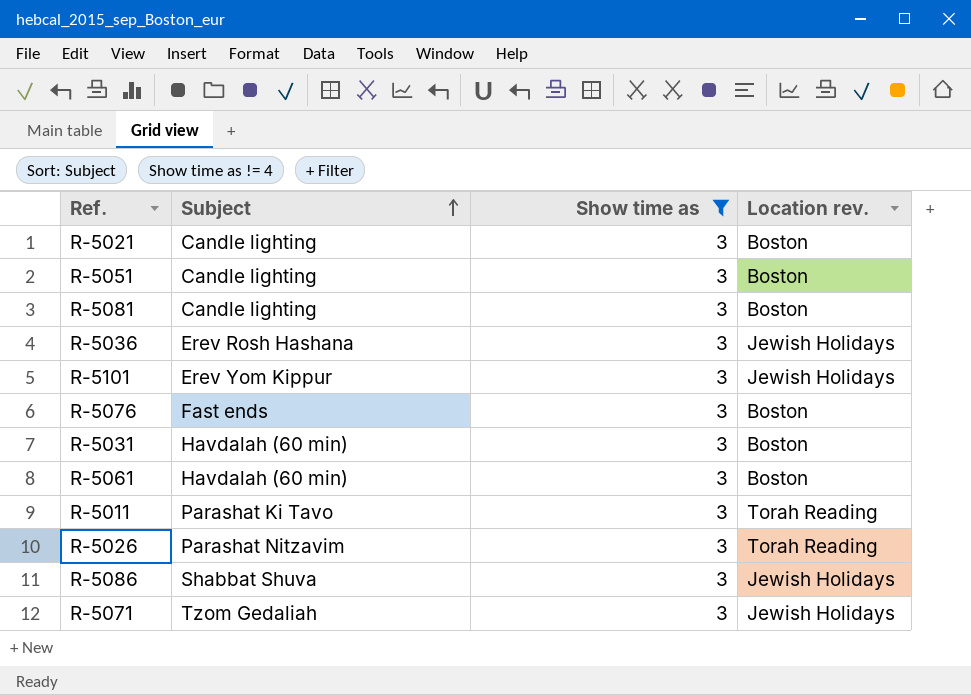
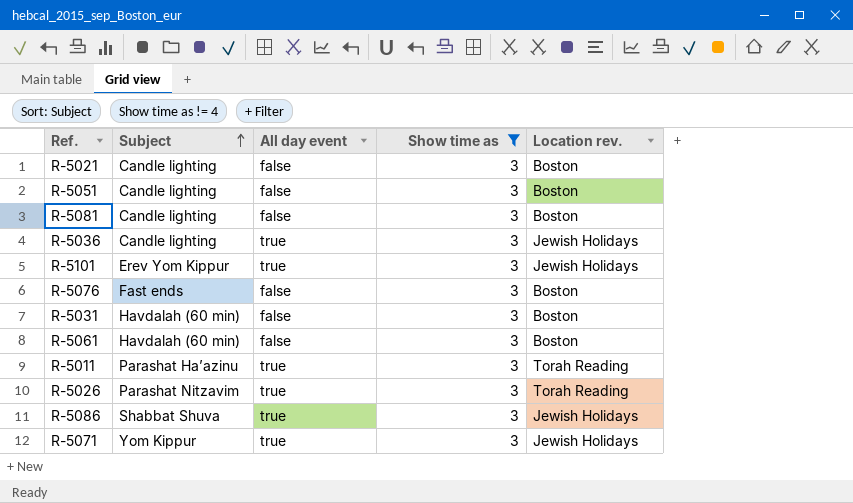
column All day event | position: none -> 3
R-5036 | Subject: Erev Rosh Hashana -> Candle lighting
R-5011 | Subject: Parashat Ki Tavo -> Parashat Ha’azinu
R-5071 | Subject: Tzom Gedaliah -> Yom Kippur

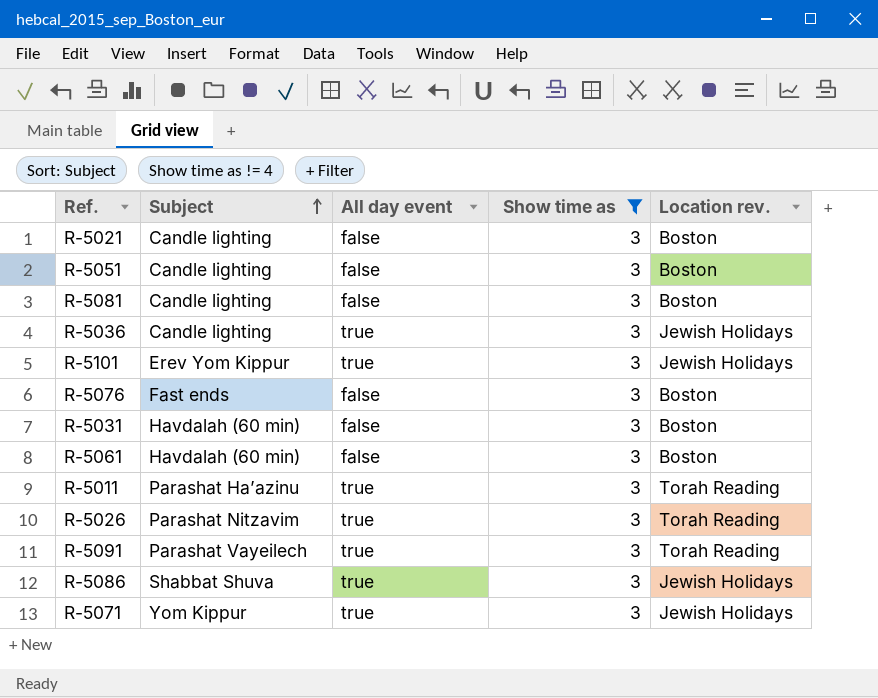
row R-5091: none -> Parashat Vayeilech | true | 3 | Torah Reading

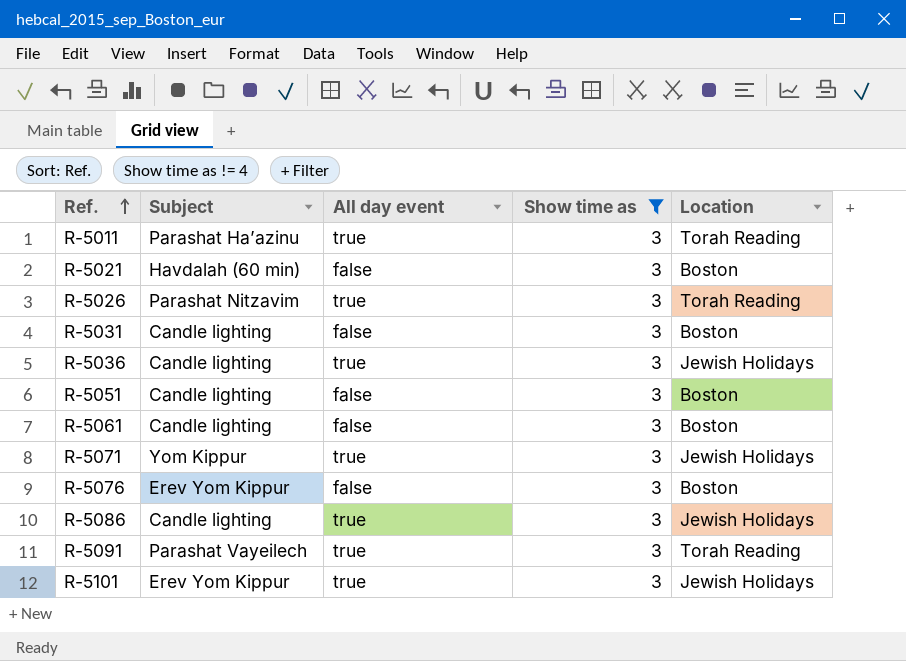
row order: Subject ascending -> Ref. ascending
column name: Location rev. -> Location
row R-5081: Candle lighting | false | 3 | Boston -> none
R-5021 | Subject: Candle lighting -> Havdalah (60 min)
R-5031 | Subject: Havdalah (60 min) -> Candle lighting
R-5061 | Subject: Havdalah (60 min) -> Candle lighting
R-5076 | Subject: Fast ends -> Erev Yom Kippur
R-5086 | Subject: Shabbat Shuva -> Candle lighting

